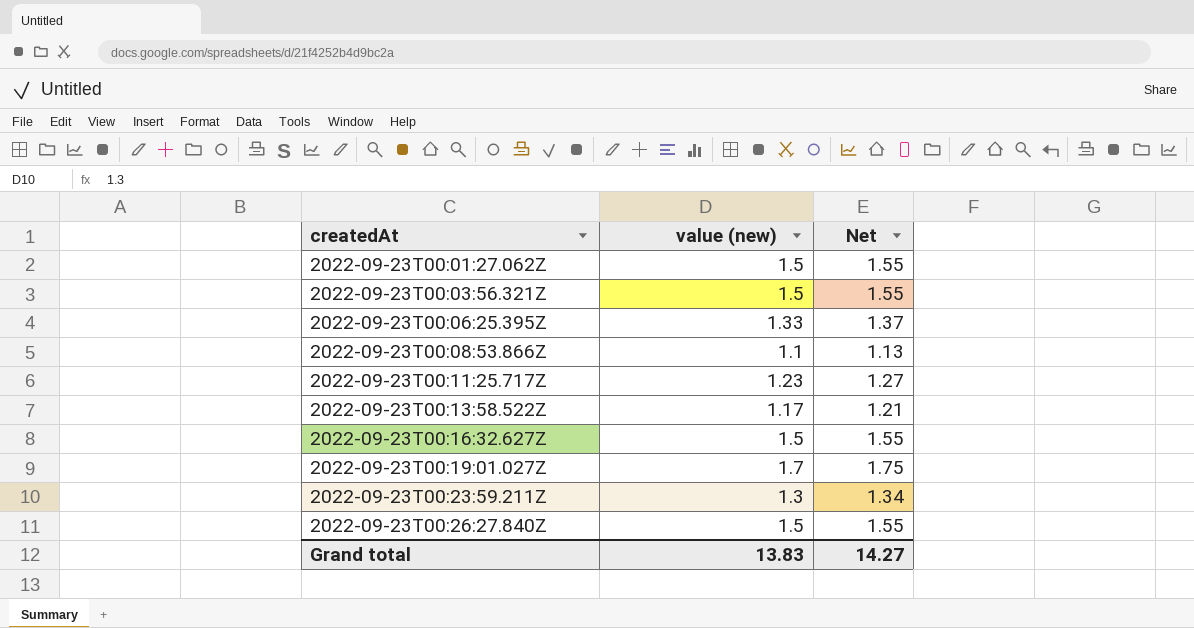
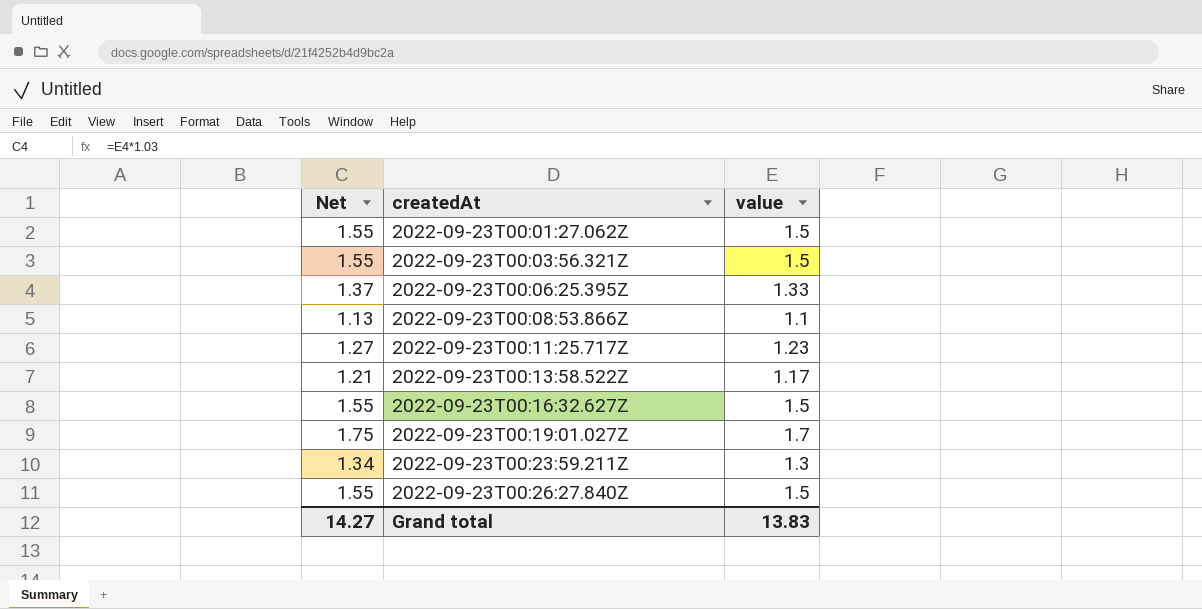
column Net | position: 3 -> 1
column name: value (new) -> value

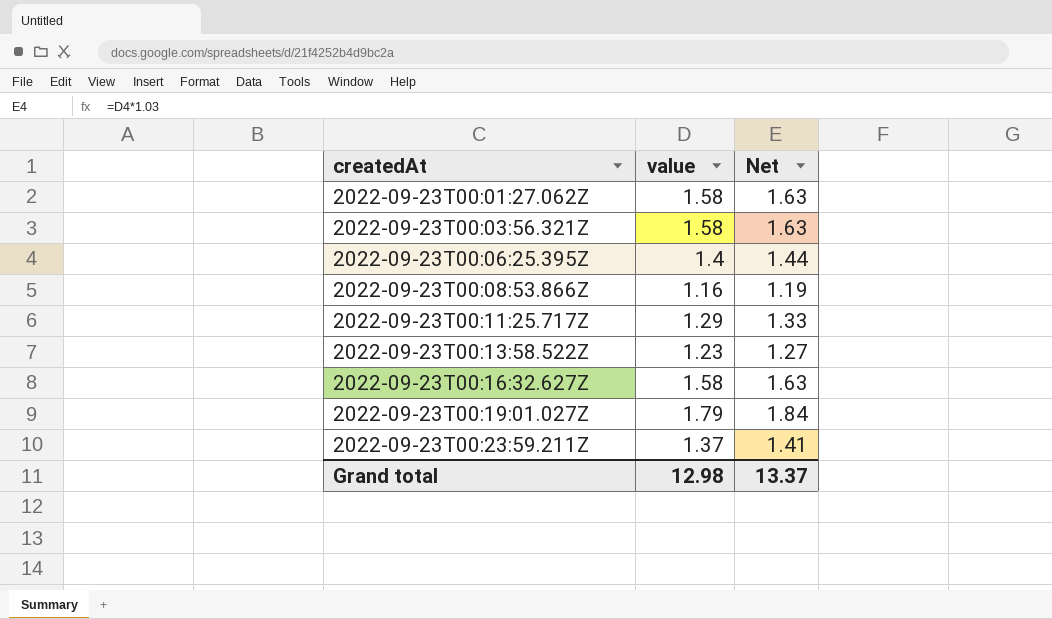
column Net | position: 1 -> 3
row 2022-09-23T00:26:27.840Z: 1.55 | 1.5 -> none
2022-09-23T00:01:27.062Z | value: 1.5 -> 1.58
2022-09-23T00:01:27.062Z | Net: 1.55 -> 1.63
2022-09-23T00:03:56.321Z | value: 1.5 -> 1.58
2022-09-23T00:03:56.321Z | Net: 1.55 -> 1.63
2022-09-23T00:06:25.395Z | value: 1.33 -> 1.4
2022-09-23T00:06:25.395Z | Net: 1.37 -> 1.44
2022-09-23T00:08:53.866Z | value: 1.1 -> 1.16
2022-09-23T00:08:53.866Z | Net: 1.13 -> 1.19
2022-09-23T00:11:25.717Z | value: 1.23 -> 1.29
2022-09-23T00:11:25.717Z | Net: 1.27 -> 1.33
2022-09-23T00:13:58.522Z | value: 1.17 -> 1.23
2022-09-23T00:13:58.522Z | Net: 1.21 -> 1.27
2022-09-23T00:16:32.627Z | value: 1.5 -> 1.58
2022-09-23T00:16:32.627Z | Net: 1.55 -> 1.63
2022-09-23T00:19:01.027Z | value: 1.7 -> 1.79
2022-09-23T00:19:01.027Z | Net: 1.75 -> 1.84
2022-09-23T00:23:59.211Z | value: 1.3 -> 1.37
2022-09-23T00:23:59.211Z | Net: 1.34 -> 1.41
Grand total | value: 13.83 -> 12.98
Grand total | Net: 14.27 -> 13.37

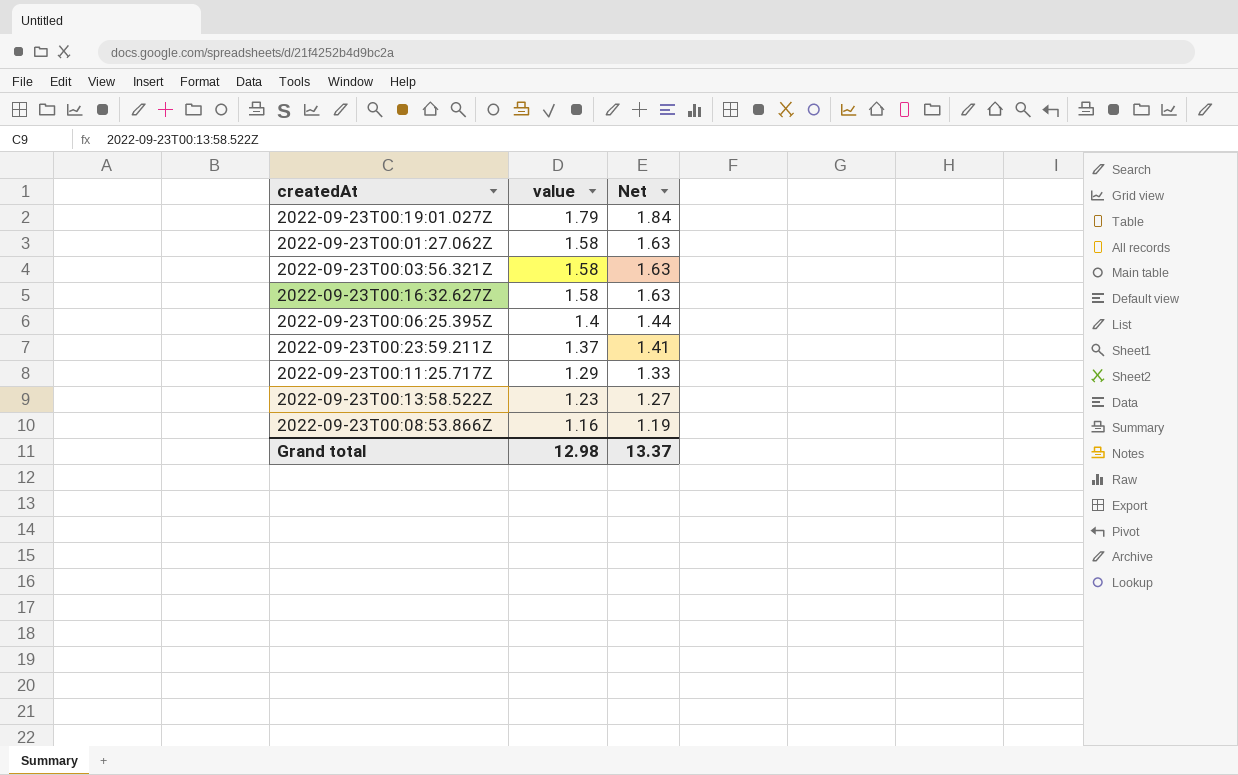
row order: createdAt ascending -> value descending

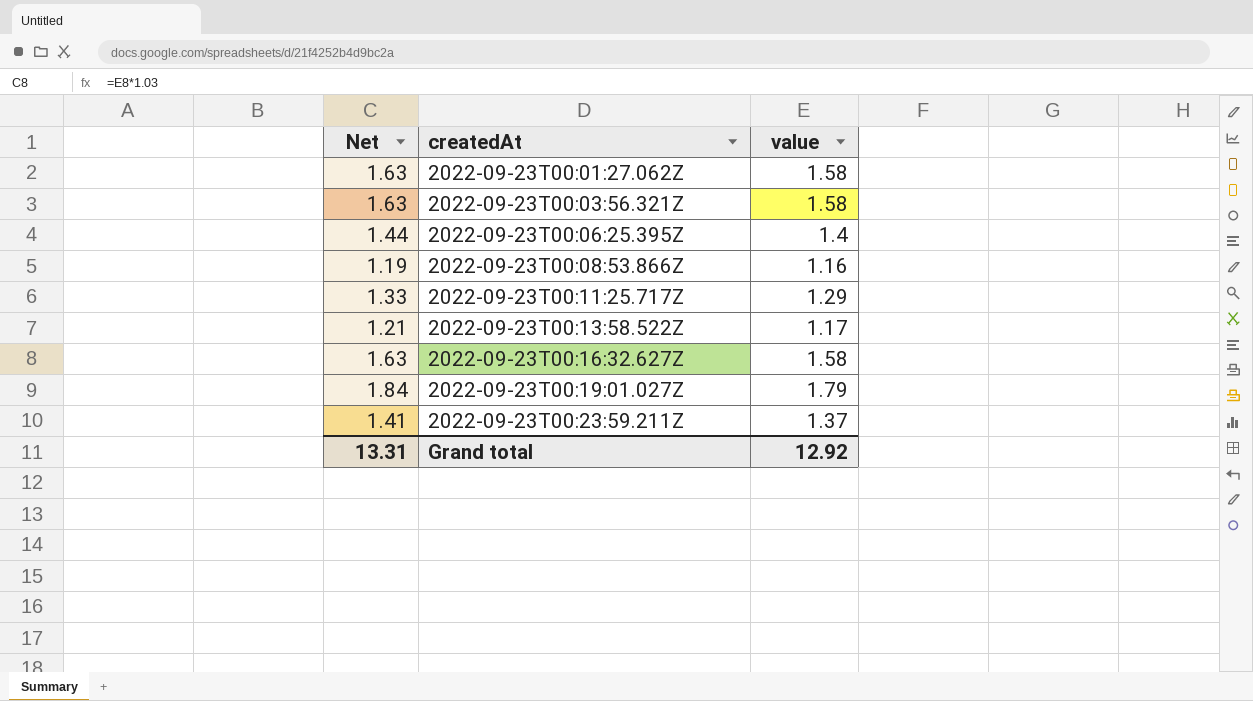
row order: value descending -> createdAt ascending
column Net | position: 3 -> 1
2022-09-23T00:13:58.522Z | Net: 1.27 -> 1.21
2022-09-23T00:13:58.522Z | value: 1.23 -> 1.17
Grand total | Net: 13.37 -> 13.31
Grand total | value: 12.98 -> 12.92

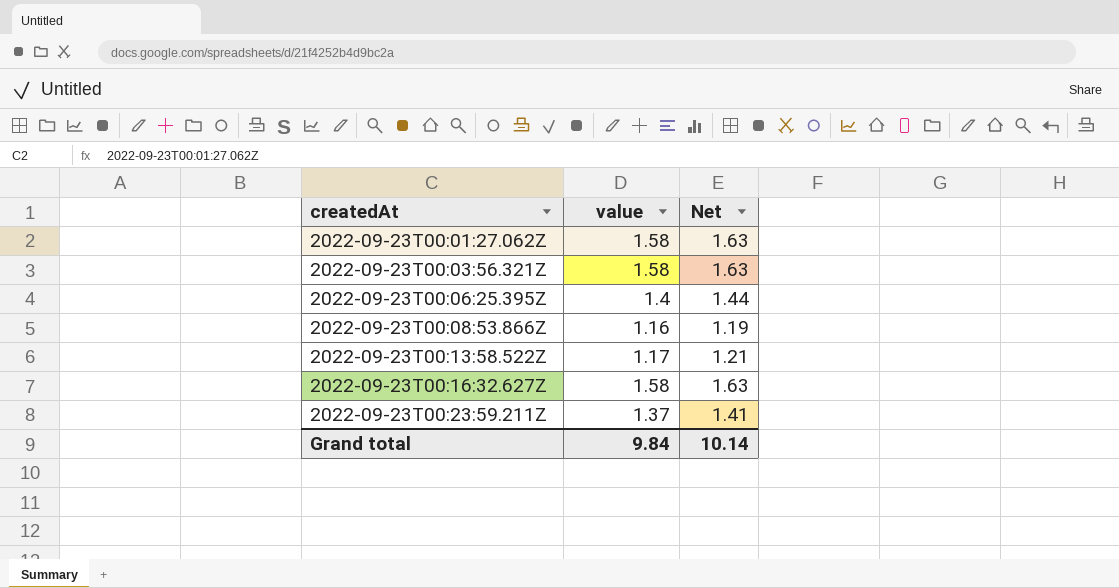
column Net | position: 1 -> 3
row 2022-09-23T00:11:25.717Z: 1.33 | 1.29 -> none
row 2022-09-23T00:19:01.027Z: 1.84 | 1.79 -> none
Grand total | value: 12.92 -> 9.84
Grand total | Net: 13.31 -> 10.14

